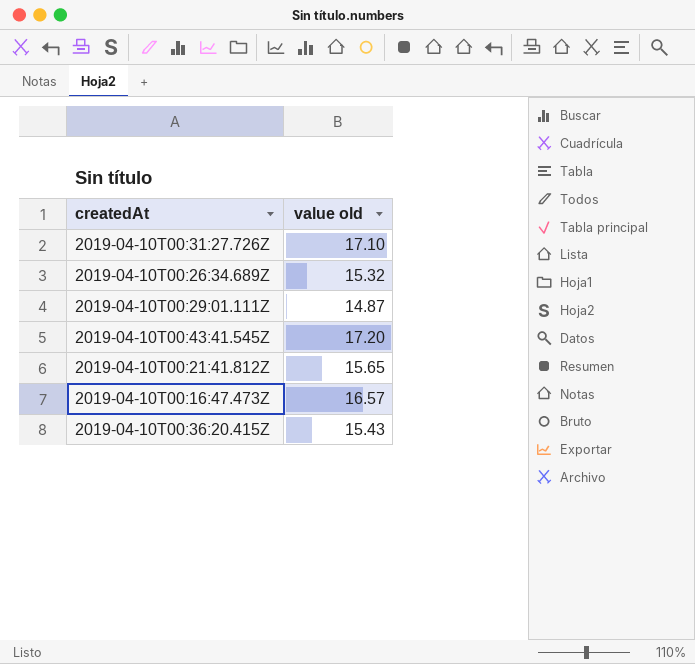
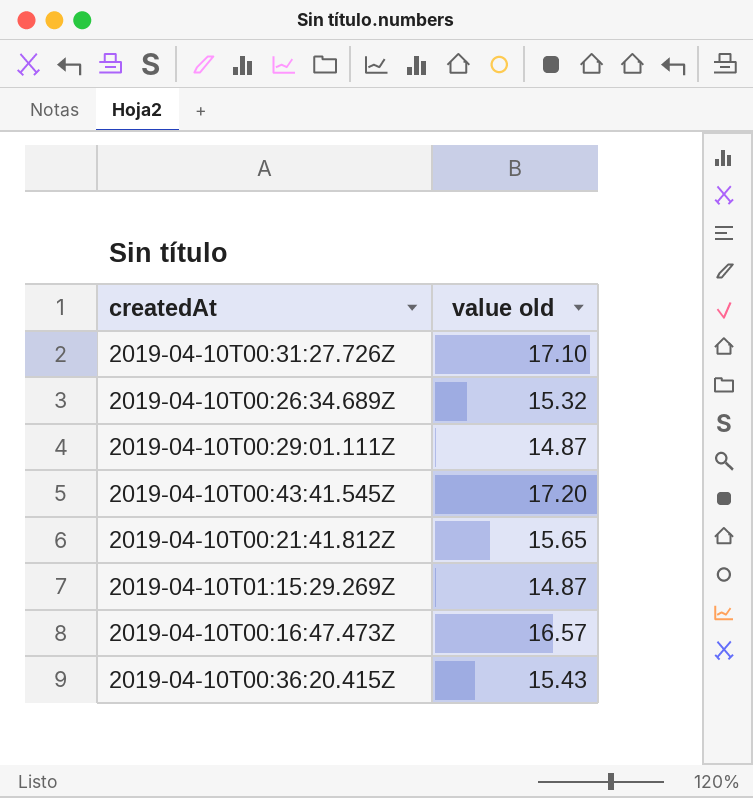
row 2019-04-10T01:15:29.269Z: none -> 14.87

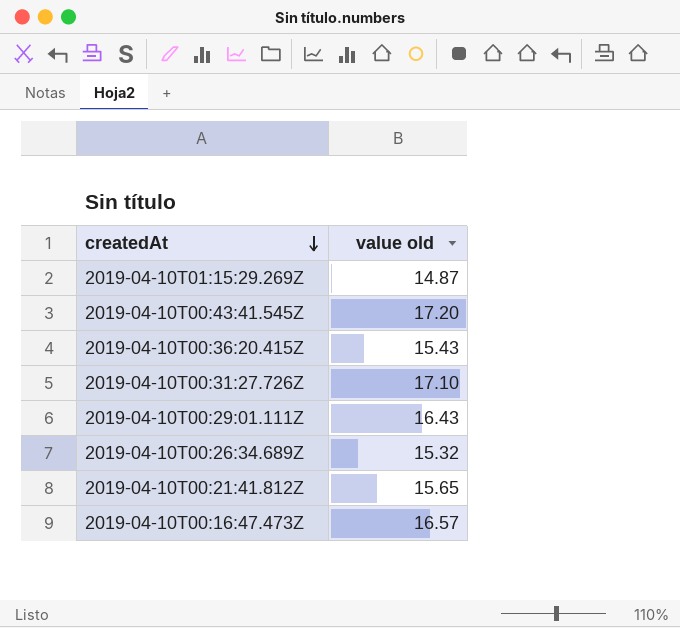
row order: none -> createdAt descending
2019-04-10T00:29:01.111Z | value old: 14.87 -> 16.43

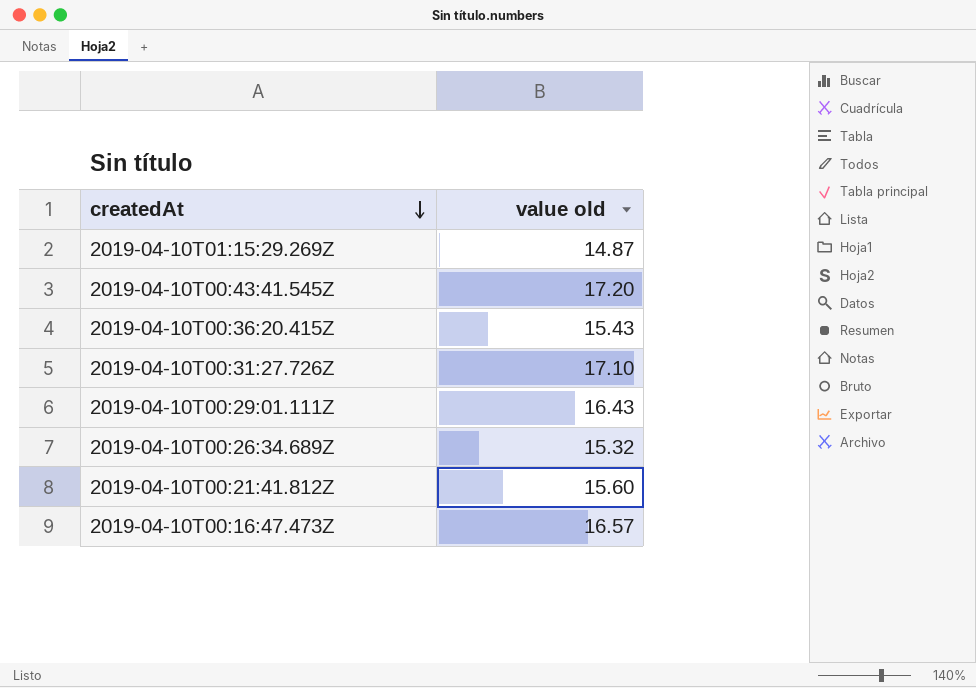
2019-04-10T00:21:41.812Z | value old: 15.65 -> 15.60

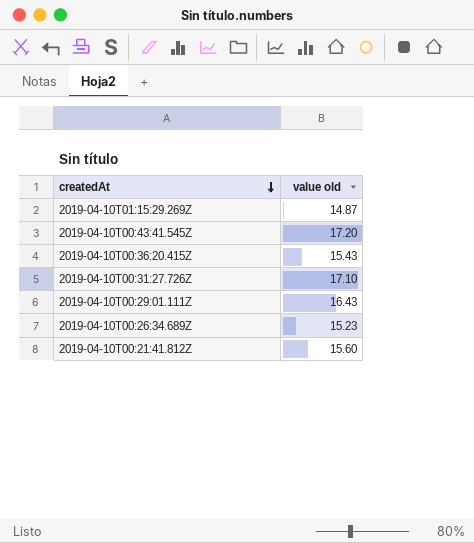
row 2019-04-10T00:16:47.473Z: 16.57 -> none
2019-04-10T00:26:34.689Z | value old: 15.32 -> 15.23

